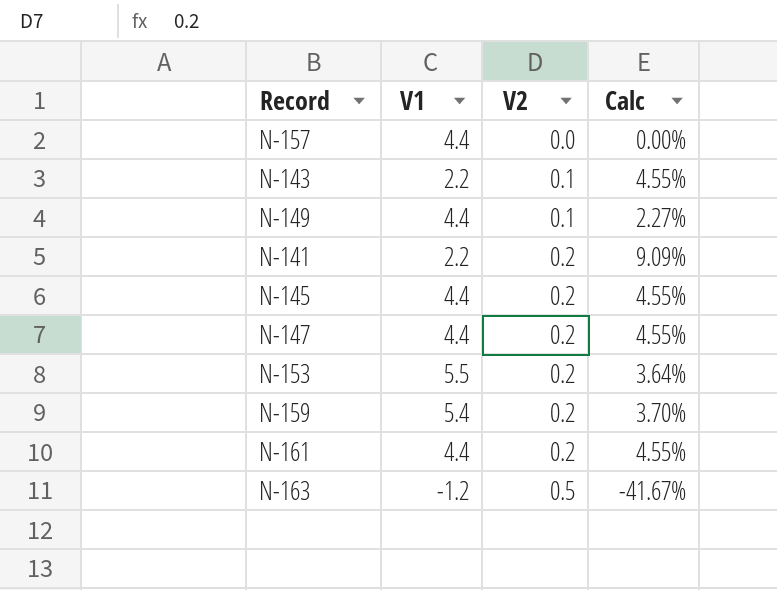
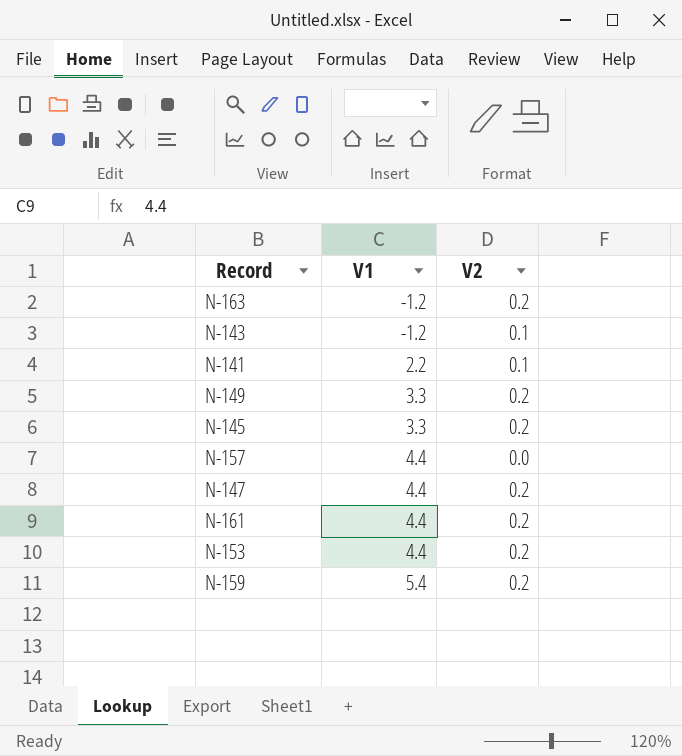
row order: V2 ascending -> V1 ascending
column Calc | formula: [V2] / [V1] -> none
N-163 | V2: 0.5 -> 0.2
N-143 | V1: 2.2 -> -1.2
N-141 | V2: 0.2 -> 0.1
N-149 | V1: 4.4 -> 3.3
N-149 | V2: 0.1 -> 0.2
N-145 | V1: 4.4 -> 3.3
N-153 | V1: 5.5 -> 4.4

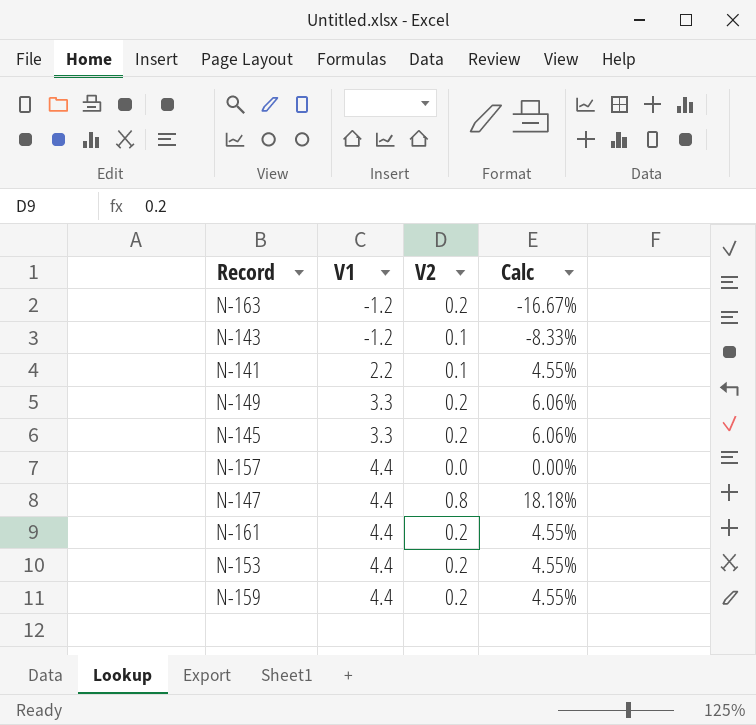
column Calc | formula: none -> [V2] / [V1]
N-147 | V2: 0.2 -> 0.8
N-159 | V1: 5.4 -> 4.4

